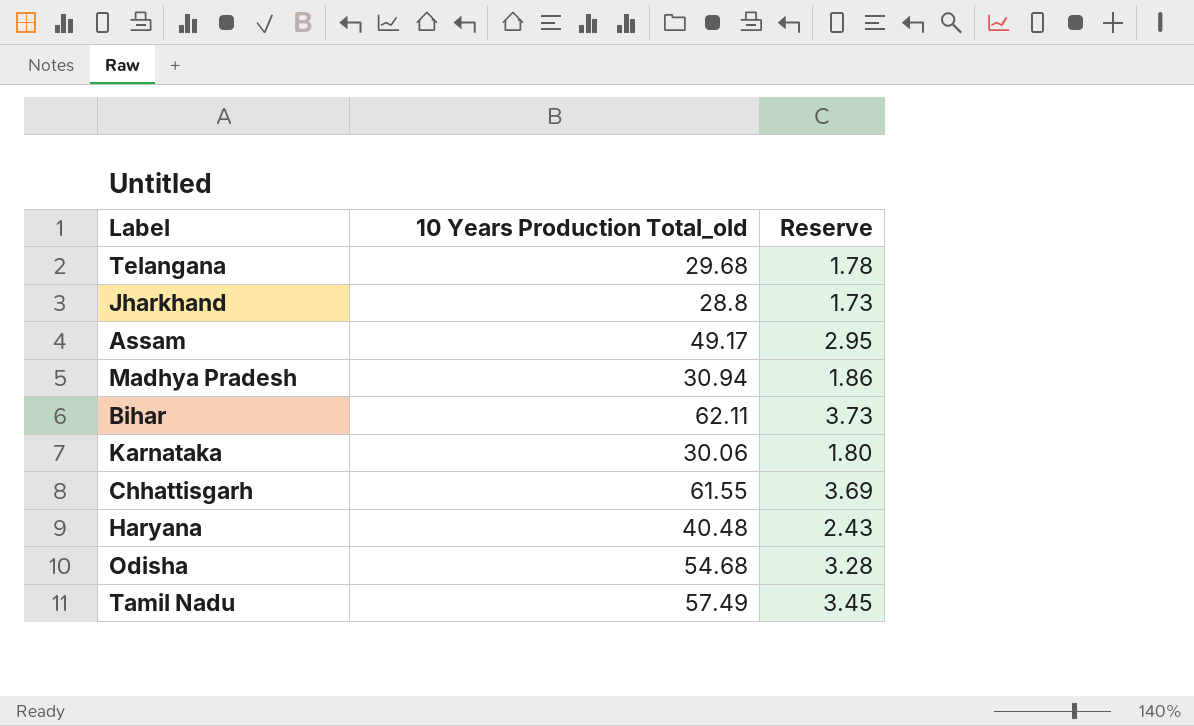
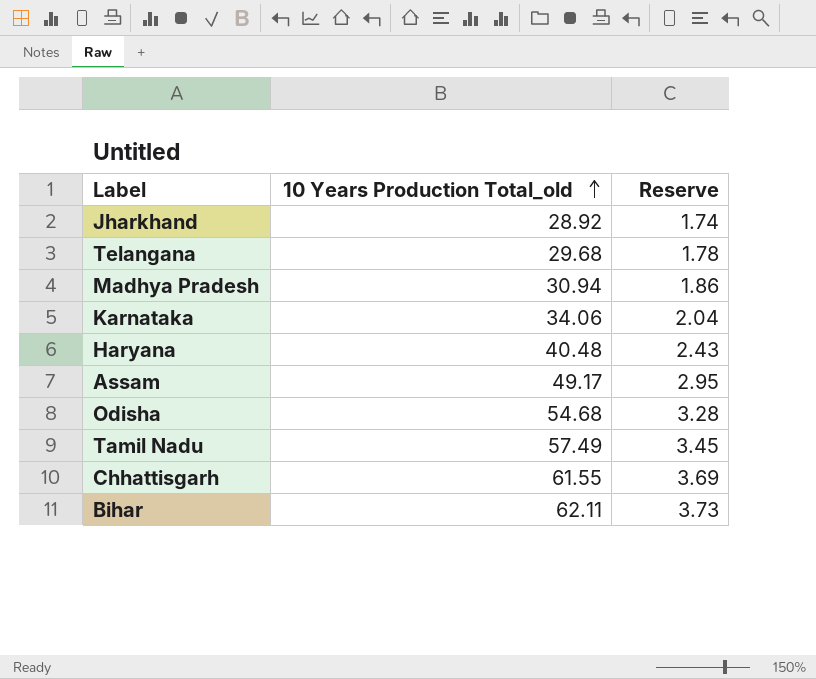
row order: none -> 10 Years Production Total_old ascending
Jharkhand | 10 Years Production Total_old: 28.8 -> 28.92
Jharkhand | Reserve: 1.73 -> 1.74
Karnataka | 10 Years Production Total_old: 30.06 -> 34.06
Karnataka | Reserve: 1.80 -> 2.04

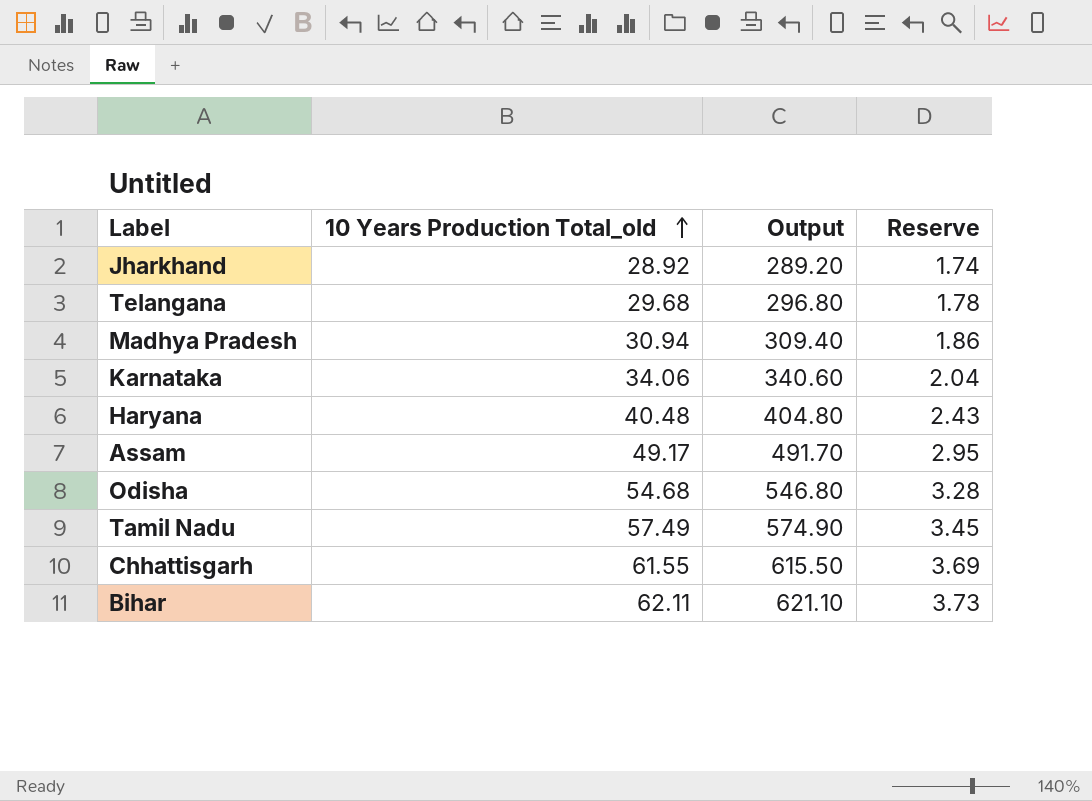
column Output | formula: none -> [10 Years Production Total_old] * 10

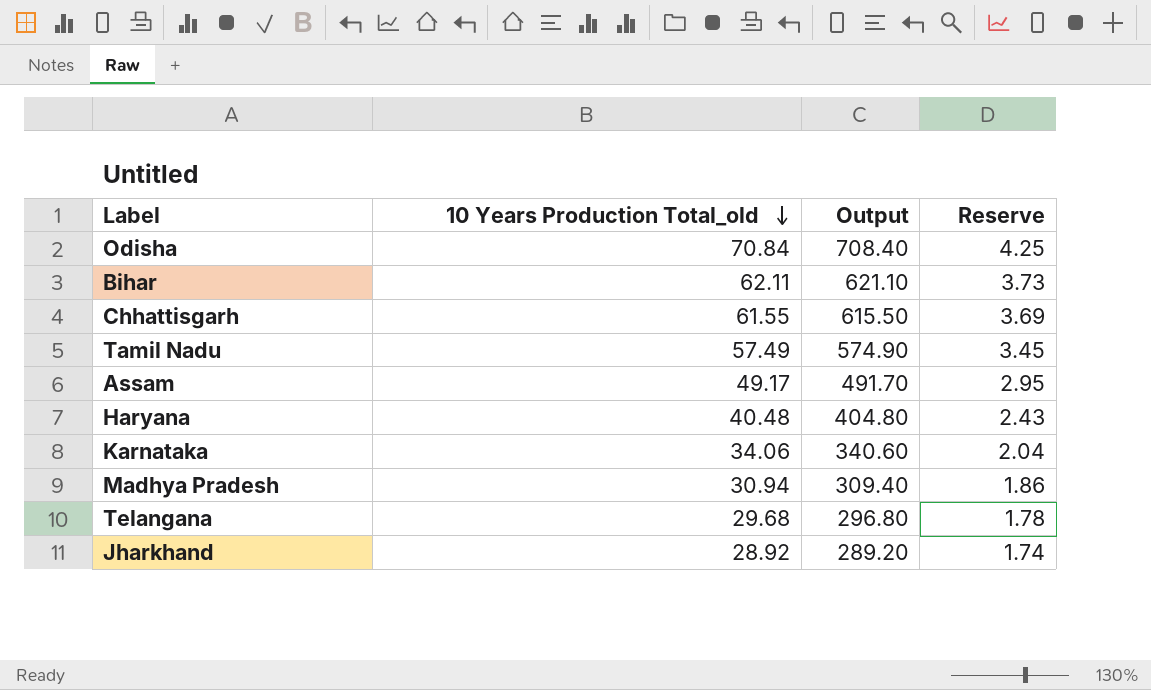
row order: 10 Years Production Total_old ascending -> 10 Years Production Total_old descending
Odisha | 10 Years Production Total_old: 54.68 -> 70.84
Odisha | Output: 546.80 -> 708.40
Odisha | Reserve: 3.28 -> 4.25

